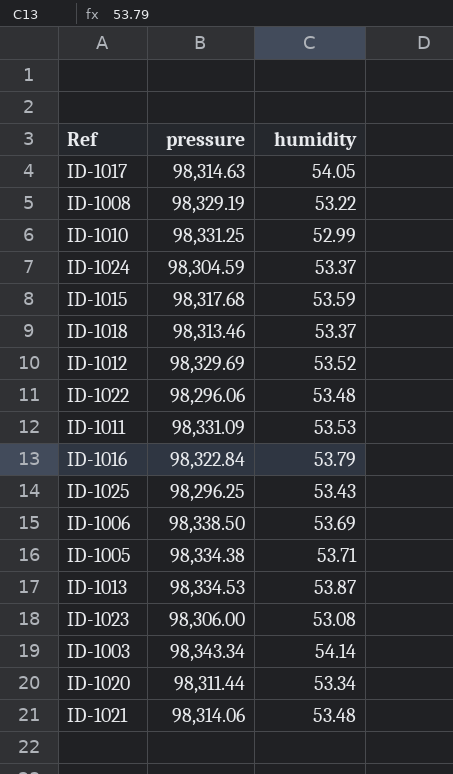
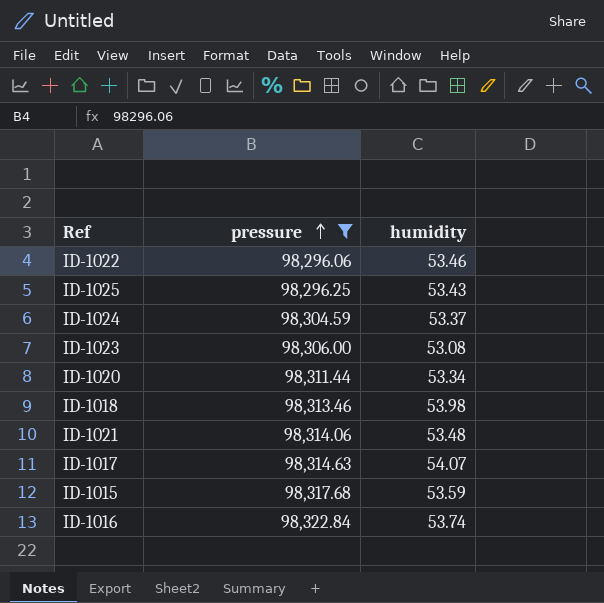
filter: none -> pressure <= 98,322.84
row order: none -> pressure ascending
ID-1022 | humidity: 53.48 -> 53.46
ID-1018 | humidity: 53.37 -> 53.98
ID-1017 | humidity: 54.05 -> 54.07
ID-1016 | humidity: 53.79 -> 53.74

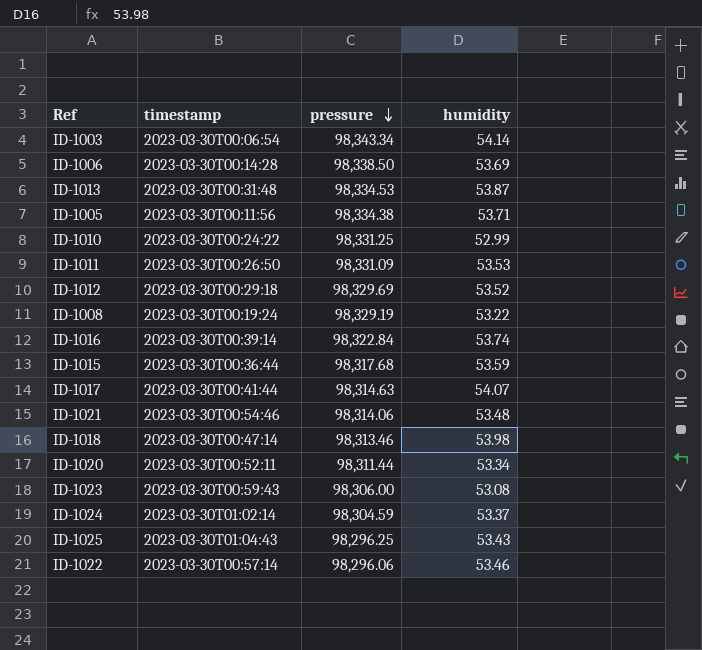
filter: pressure <= 98,322.84 -> none
row order: pressure ascending -> pressure descending
column timestamp | position: none -> 2

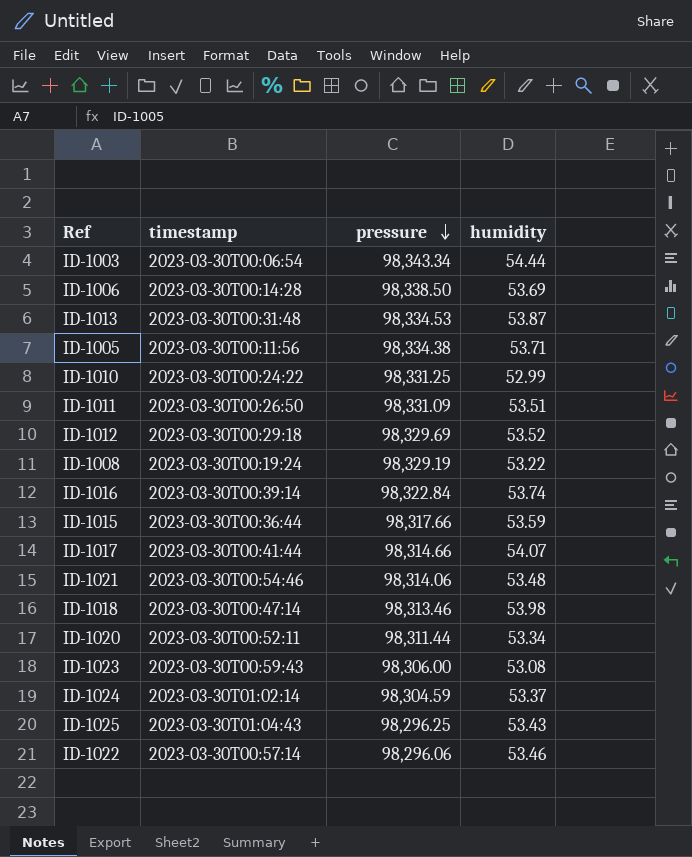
ID-1003 | humidity: 54.14 -> 54.44
ID-1011 | humidity: 53.53 -> 53.51
ID-1015 | pressure: 98,317.68 -> 98,317.66
ID-1017 | pressure: 98,314.63 -> 98,314.66

